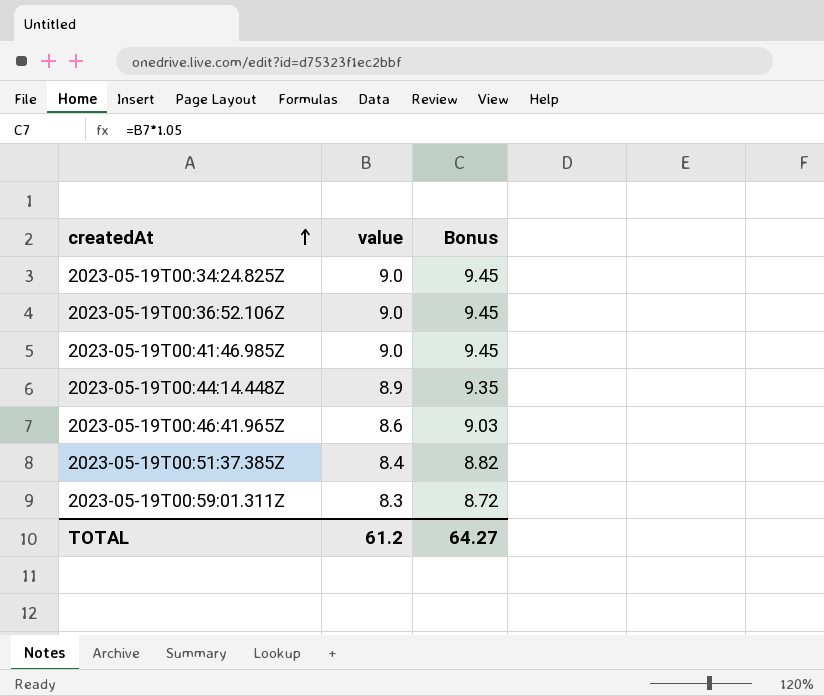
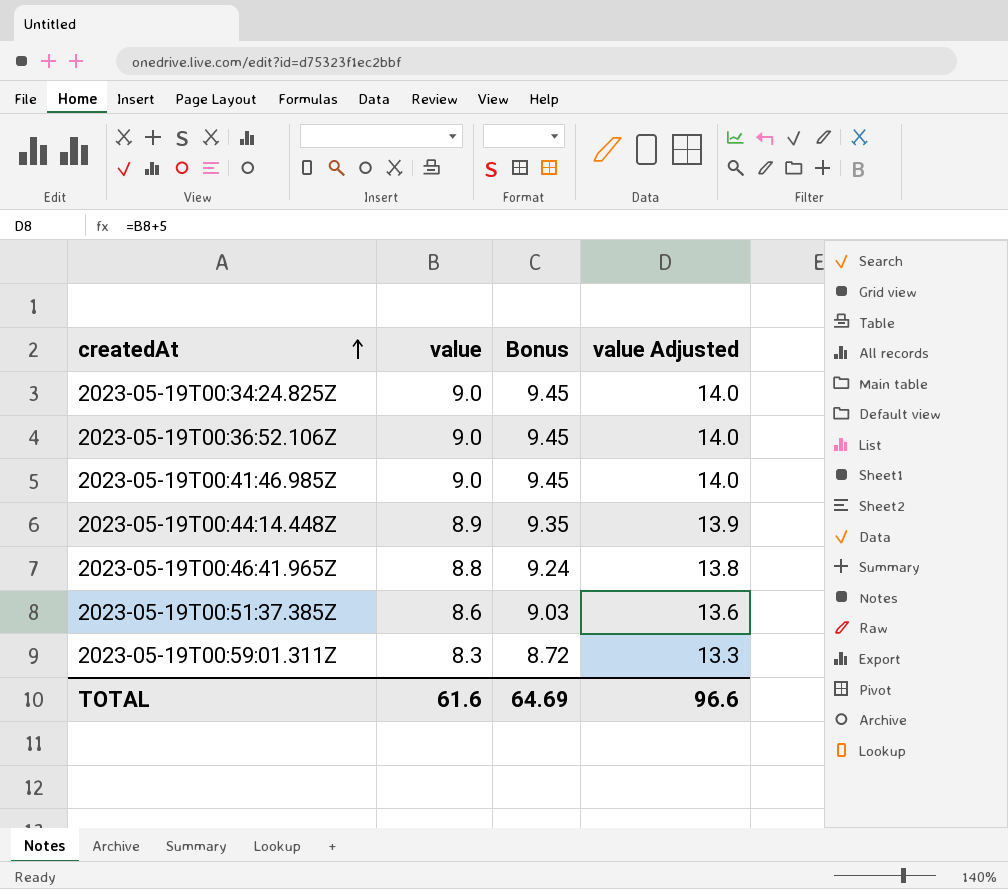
column value Adjusted | formula: none -> [value] + 5
2023-05-19T00:46:41.965Z | value: 8.6 -> 8.8
2023-05-19T00:46:41.965Z | Bonus: 9.03 -> 9.24
2023-05-19T00:51:37.385Z | value: 8.4 -> 8.6
2023-05-19T00:51:37.385Z | Bonus: 8.82 -> 9.03
TOTAL | value: 61.2 -> 61.6
TOTAL | Bonus: 64.27 -> 64.69

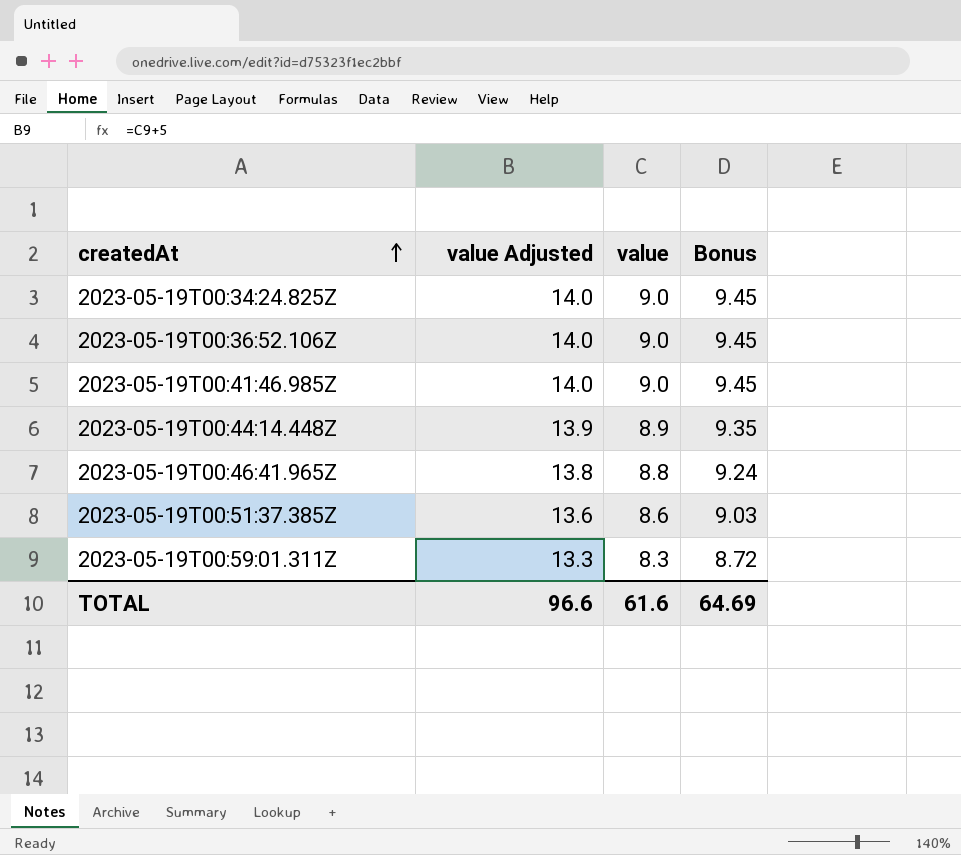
column value Adjusted | position: 4 -> 2

